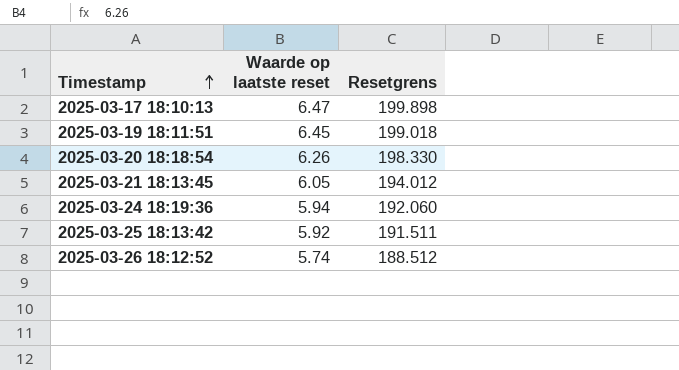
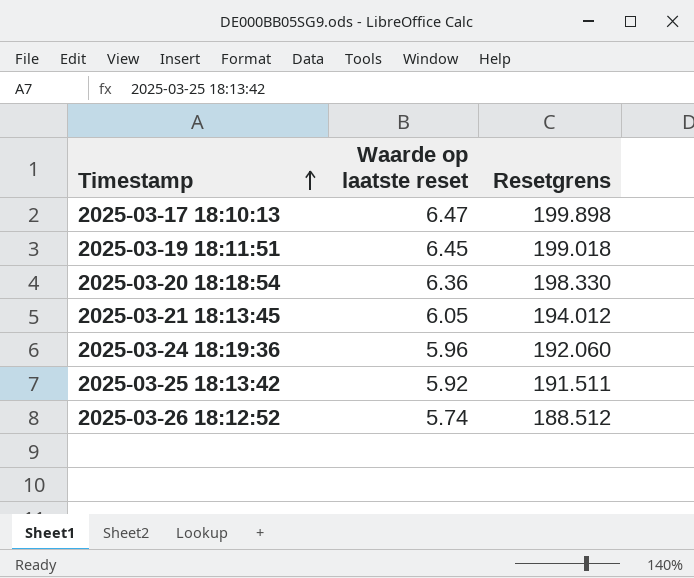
2025-03-20 18:18:54 | Waarde op laatste reset: 6.26 -> 6.36
2025-03-24 18:19:36 | Waarde op laatste reset: 5.94 -> 5.96

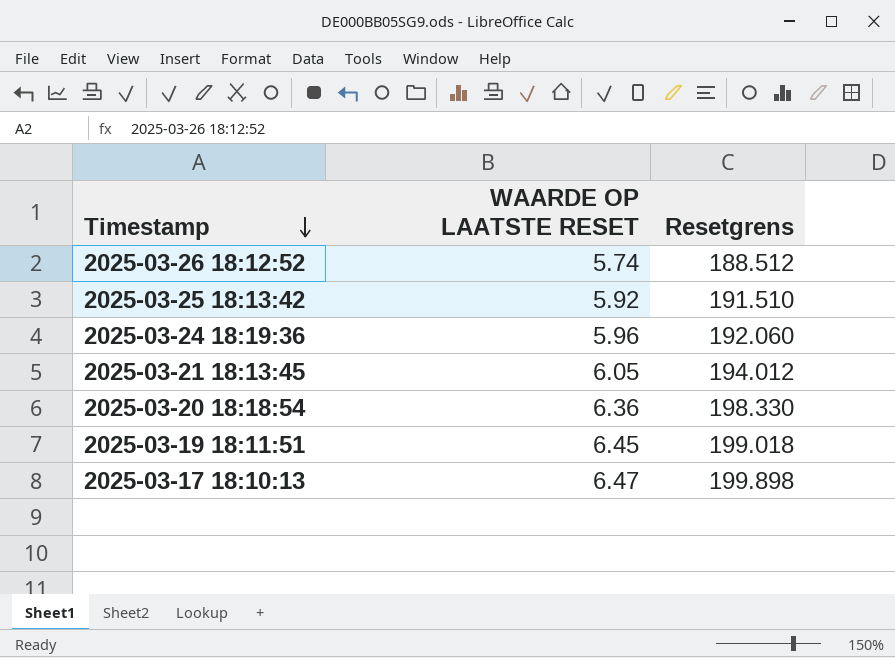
row order: Timestamp ascending -> Timestamp descending
column name: Waarde op laatste reset -> WAARDE OP LAATSTE RESET
2025-03-25 18:13:42 | Resetgrens: 191.511 -> 191.510

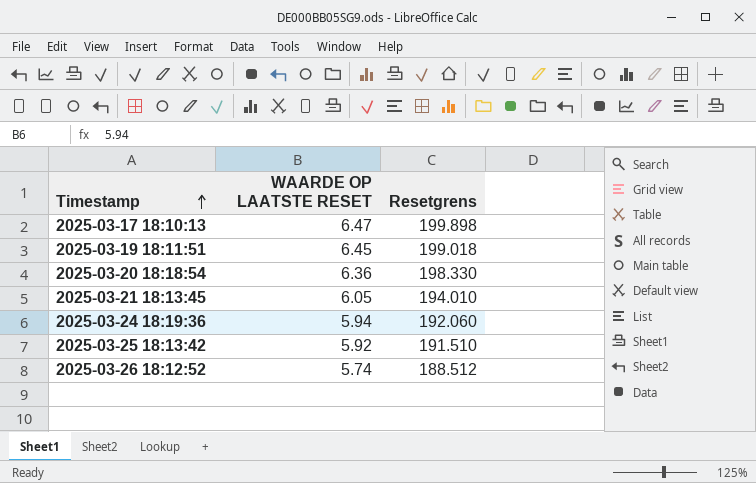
row order: Timestamp descending -> Timestamp ascending
2025-03-21 18:13:45 | Resetgrens: 194.012 -> 194.010
2025-03-24 18:19:36 | WAARDE OP LAATSTE RESET: 5.96 -> 5.94

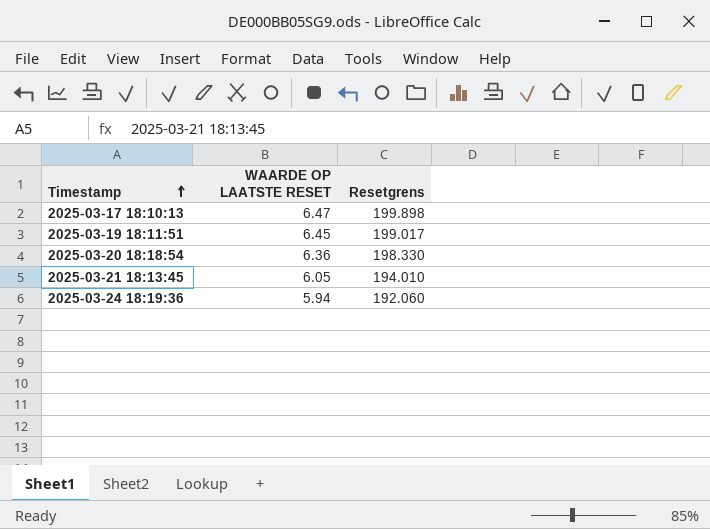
row 2025-03-25 18:13:42: 5.92 | 191.510 -> none
row 2025-03-26 18:12:52: 5.74 | 188.512 -> none
2025-03-19 18:11:51 | Resetgrens: 199.018 -> 199.017

